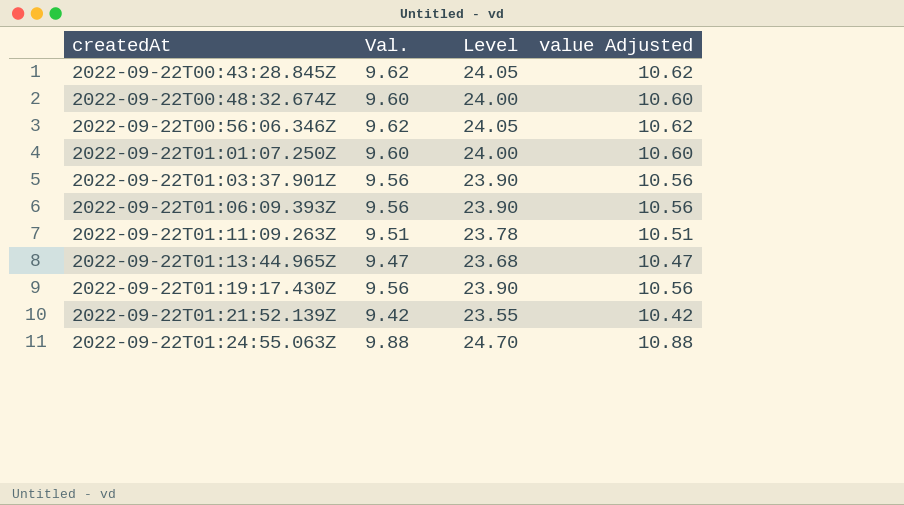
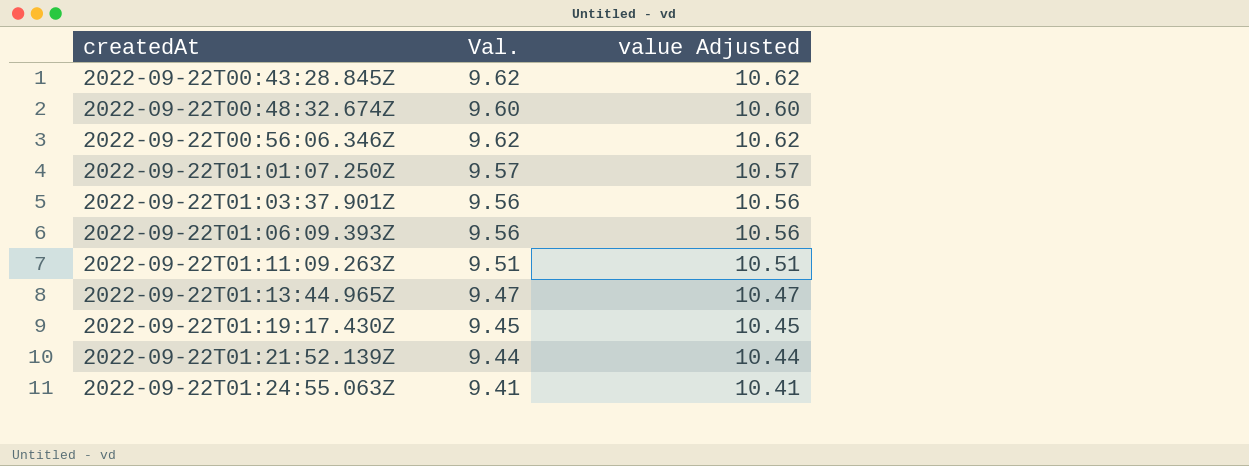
column Level | formula: [Val.] * 2.5 -> none
2022-09-22T01:01:07.250Z | Val.: 9.60 -> 9.57
2022-09-22T01:01:07.250Z | value Adjusted: 10.60 -> 10.57
2022-09-22T01:19:17.430Z | Val.: 9.56 -> 9.45
2022-09-22T01:19:17.430Z | value Adjusted: 10.56 -> 10.45
2022-09-22T01:21:52.139Z | Val.: 9.42 -> 9.44
2022-09-22T01:21:52.139Z | value Adjusted: 10.42 -> 10.44
2022-09-22T01:24:55.063Z | Val.: 9.88 -> 9.41
2022-09-22T01:24:55.063Z | value Adjusted: 10.88 -> 10.41

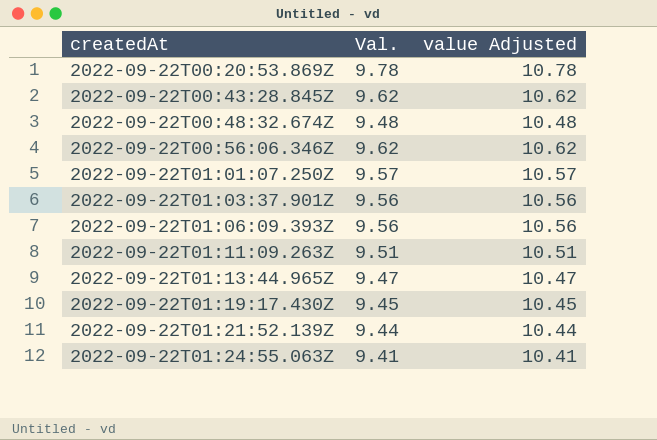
row 2022-09-22T00:20:53.869Z: none -> 9.78 | 10.78
2022-09-22T00:48:32.674Z | Val.: 9.60 -> 9.48
2022-09-22T00:48:32.674Z | value Adjusted: 10.60 -> 10.48

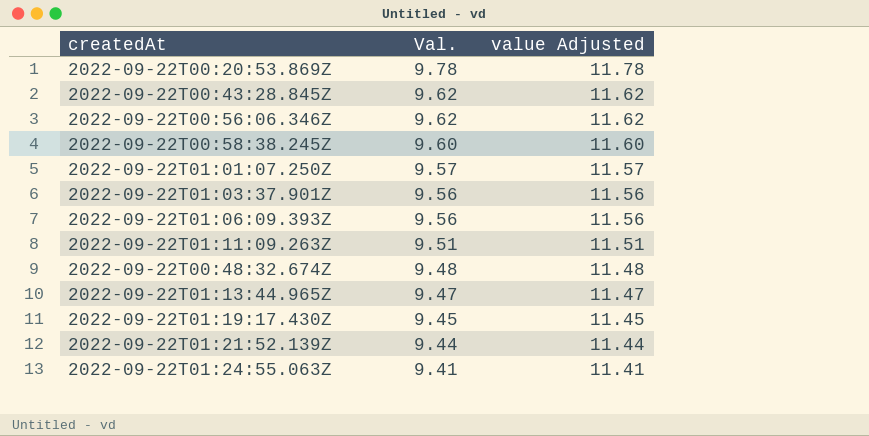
row order: createdAt ascending -> Val. descending
column value Adjusted | formula: [Val.] + 1 -> [Val.] + 2
row 2022-09-22T00:58:38.245Z: none -> 9.60 | 11.60

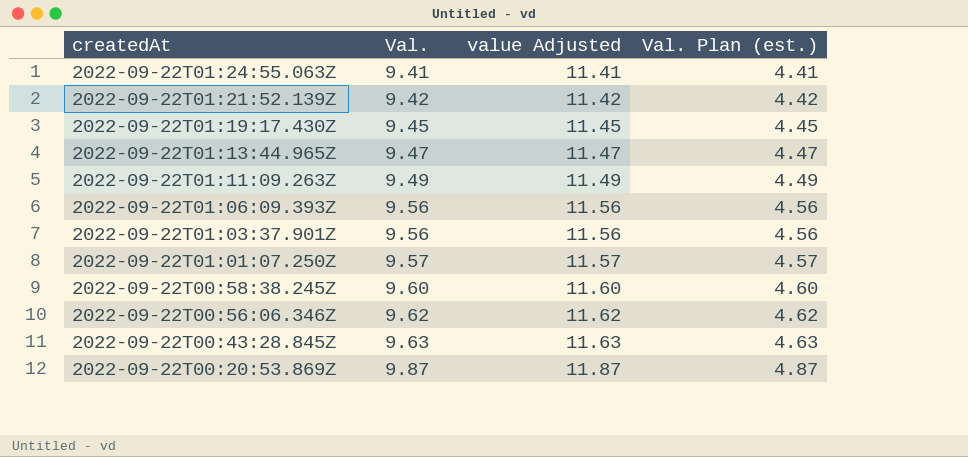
row order: Val. descending -> createdAt descending
column Val. Plan (est.) | formula: none -> [Val.] - 5
row 2022-09-22T00:48:32.674Z: 9.48 | 11.48 -> none
2022-09-22T01:21:52.139Z | Val.: 9.44 -> 9.42
2022-09-22T01:21:52.139Z | value Adjusted: 11.44 -> 11.42
2022-09-22T01:11:09.263Z | Val.: 9.51 -> 9.49
2022-09-22T01:11:09.263Z | value Adjusted: 11.51 -> 11.49
2022-09-22T00:43:28.845Z | Val.: 9.62 -> 9.63
2022-09-22T00:43:28.845Z | value Adjusted: 11.62 -> 11.63
2022-09-22T00:20:53.869Z | Val.: 9.78 -> 9.87
2022-09-22T00:20:53.869Z | value Adjusted: 11.78 -> 11.87

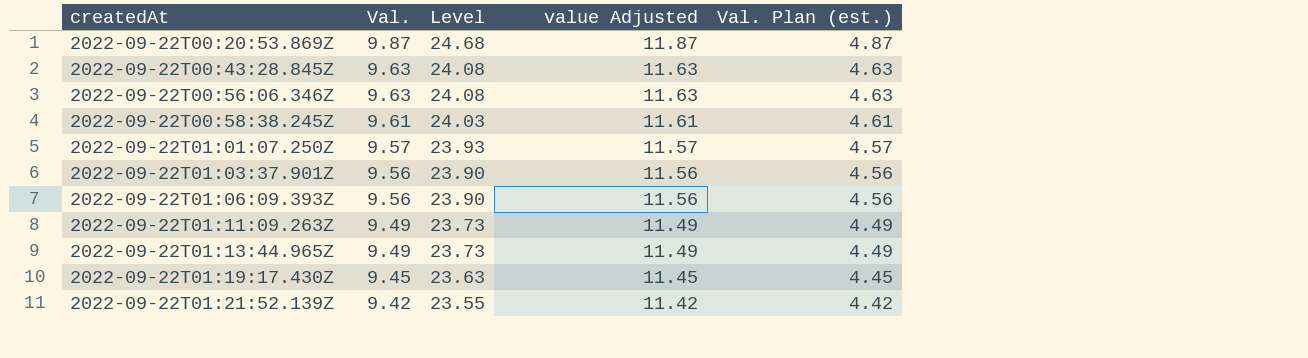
row order: createdAt descending -> createdAt ascending
column Level | formula: none -> [Val.] * 2.5
row 2022-09-22T01:24:55.063Z: 9.41 | 11.41 | 4.41 -> none
2022-09-22T00:56:06.346Z | Val.: 9.62 -> 9.63
2022-09-22T00:56:06.346Z | value Adjusted: 11.62 -> 11.63
2022-09-22T00:56:06.346Z | Val. Plan (est.): 4.62 -> 4.63
2022-09-22T00:58:38.245Z | Val.: 9.60 -> 9.61
2022-09-22T00:58:38.245Z | value Adjusted: 11.60 -> 11.61
2022-09-22T00:58:38.245Z | Val. Plan (est.): 4.60 -> 4.61
2022-09-22T01:13:44.965Z | Val.: 9.47 -> 9.49
2022-09-22T01:13:44.965Z | value Adjusted: 11.47 -> 11.49
2022-09-22T01:13:44.965Z | Val. Plan (est.): 4.47 -> 4.49

